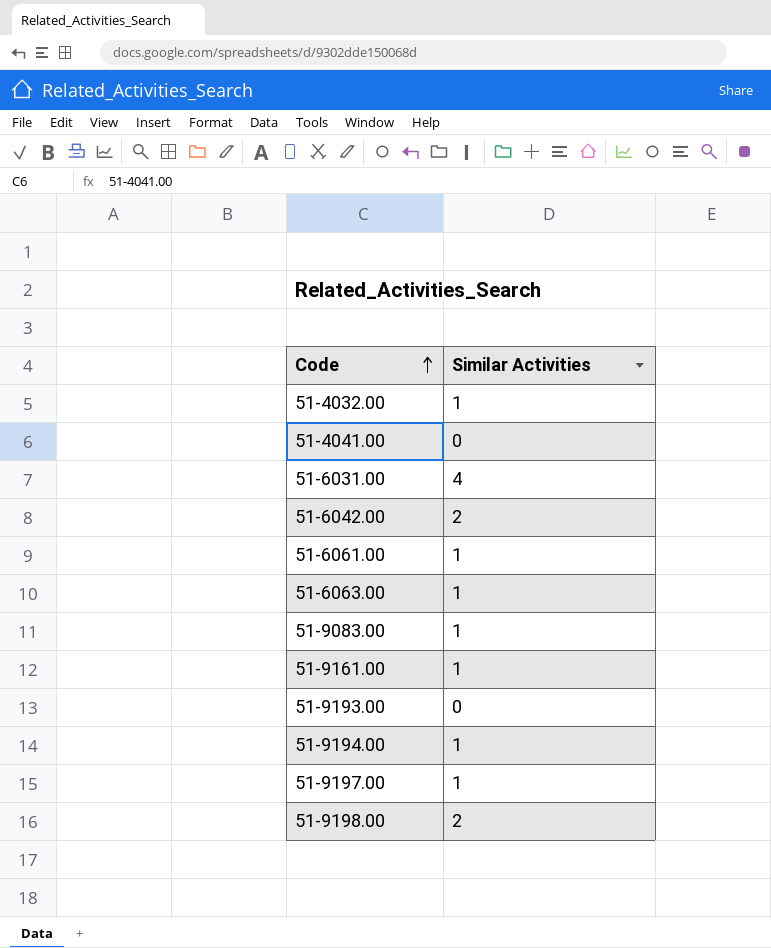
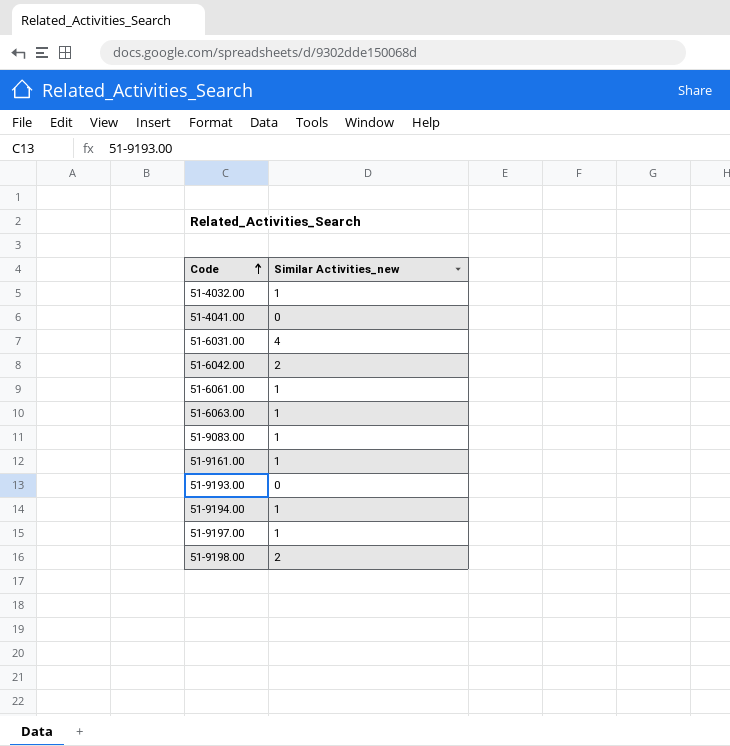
column name: Similar Activities -> Similar Activities_new

